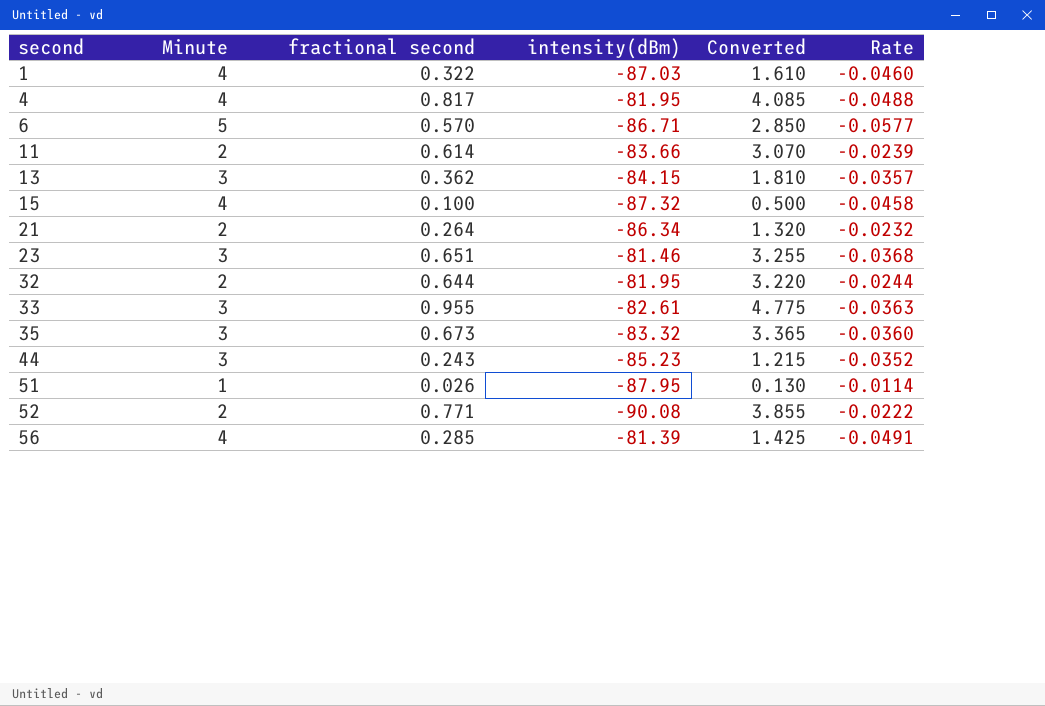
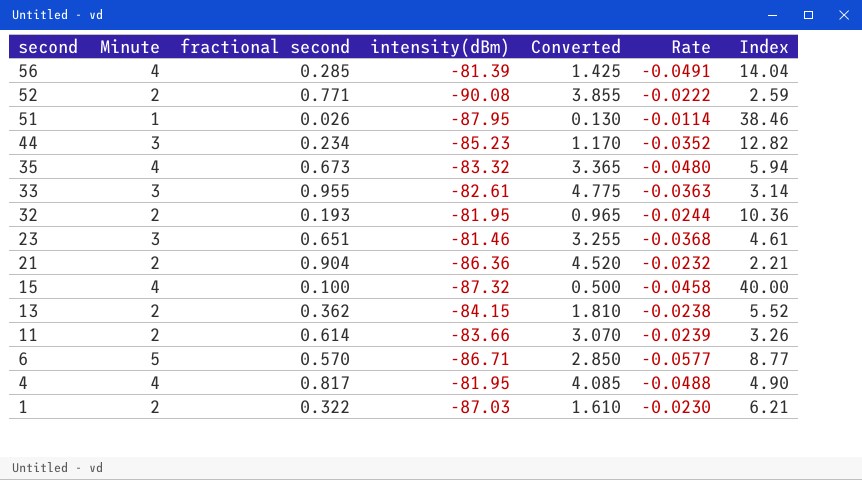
row order: second ascending -> second descending
column Index | formula: none -> [Minute] / [fractional second]
44 | fractional second: 0.243 -> 0.234
44 | Converted: 1.215 -> 1.170
35 | Minute: 3 -> 4
35 | Rate: -0.0360 -> -0.0480
32 | fractional second: 0.644 -> 0.193
32 | Converted: 3.220 -> 0.965
21 | fractional second: 0.264 -> 0.904
21 | intensity(dBm): -86.34 -> -86.36
21 | Converted: 1.320 -> 4.520
13 | Minute: 3 -> 2
13 | Rate: -0.0357 -> -0.0238
1 | Minute: 4 -> 2
1 | Rate: -0.0460 -> -0.0230

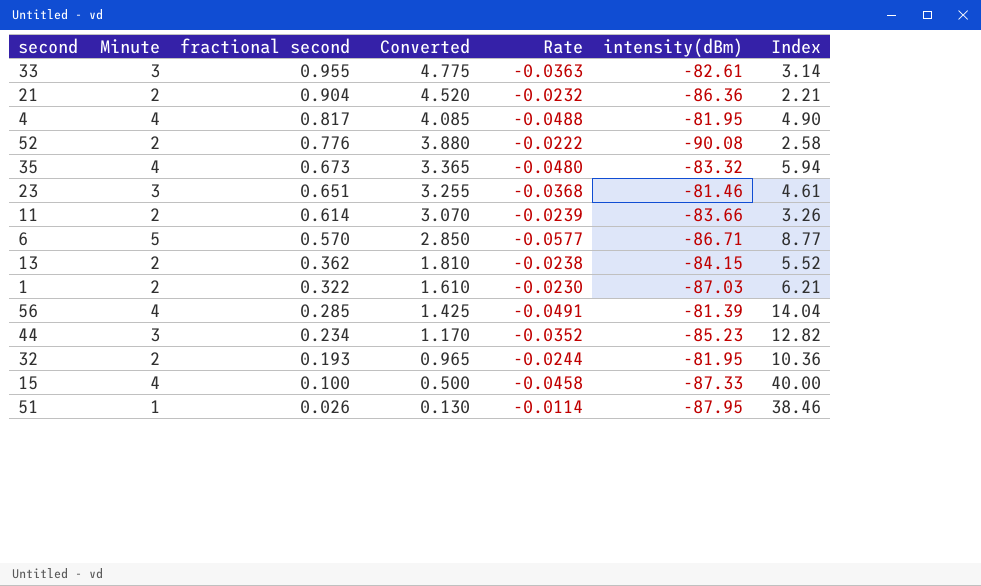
row order: second descending -> fractional second descending
column intensity(dBm) | position: 4 -> 6
52 | fractional second: 0.771 -> 0.776
52 | Converted: 3.855 -> 3.880
52 | Index: 2.59 -> 2.58
15 | intensity(dBm): -87.32 -> -87.33

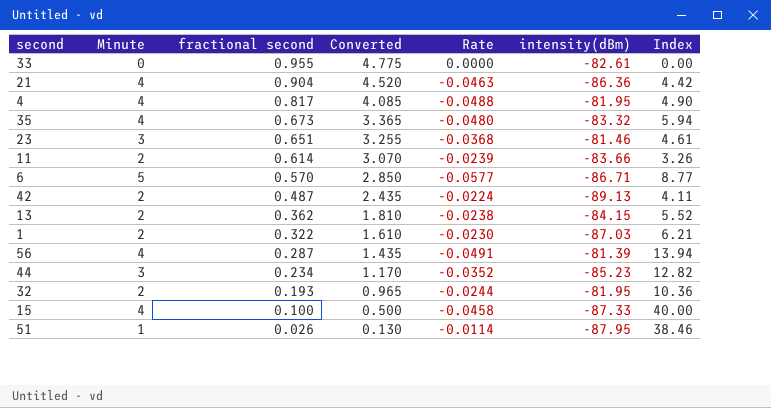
row 52: 2 | 0.776 | 3.880 | -0.0222 | -90.08 | 2.58 -> none
33 | Minute: 3 -> 0
33 | Rate: -0.0363 -> 0.0000
33 | Index: 3.14 -> 0.00
21 | Minute: 2 -> 4
21 | Rate: -0.0232 -> -0.0463
21 | Index: 2.21 -> 4.42
row 42: none -> 2 | 0.487 | 2.435 | -0.0224 | -89.13 | 4.11
56 | fractional second: 0.285 -> 0.287
56 | Converted: 1.425 -> 1.435
56 | Index: 14.04 -> 13.94

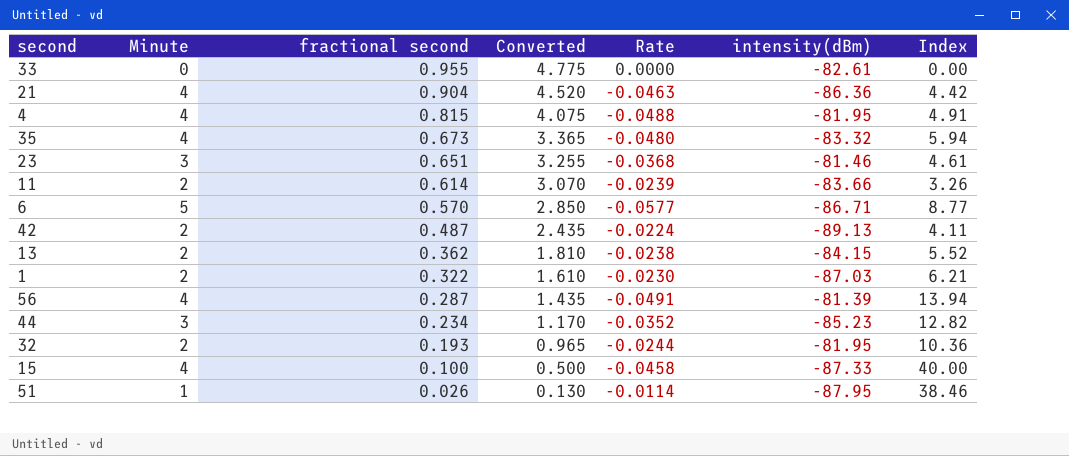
4 | fractional second: 0.817 -> 0.815
4 | Converted: 4.085 -> 4.075
4 | Index: 4.90 -> 4.91

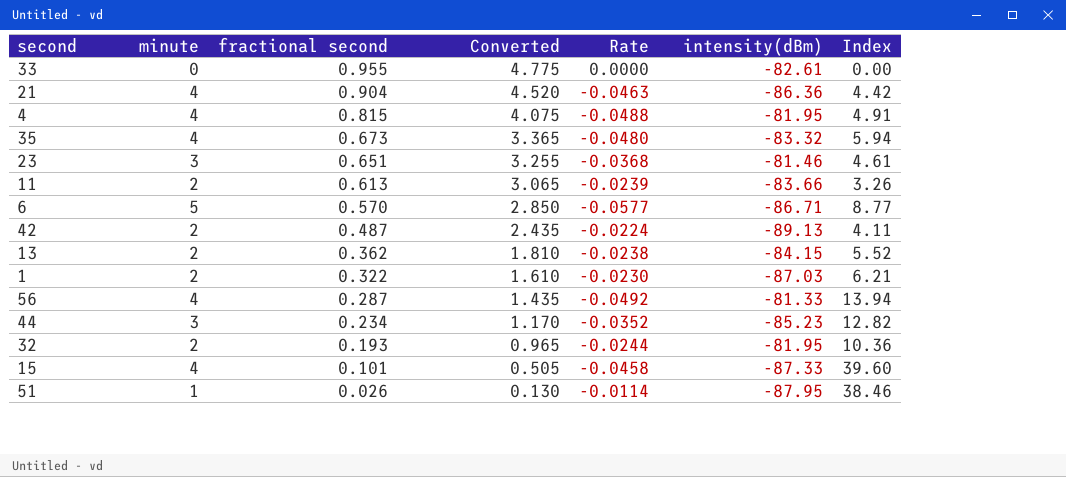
column name: Minute -> minute
11 | fractional second: 0.614 -> 0.613
11 | Converted: 3.070 -> 3.065
56 | Rate: -0.0491 -> -0.0492
56 | intensity(dBm): -81.39 -> -81.33
15 | fractional second: 0.100 -> 0.101
15 | Converted: 0.500 -> 0.505
15 | Index: 40.00 -> 39.60

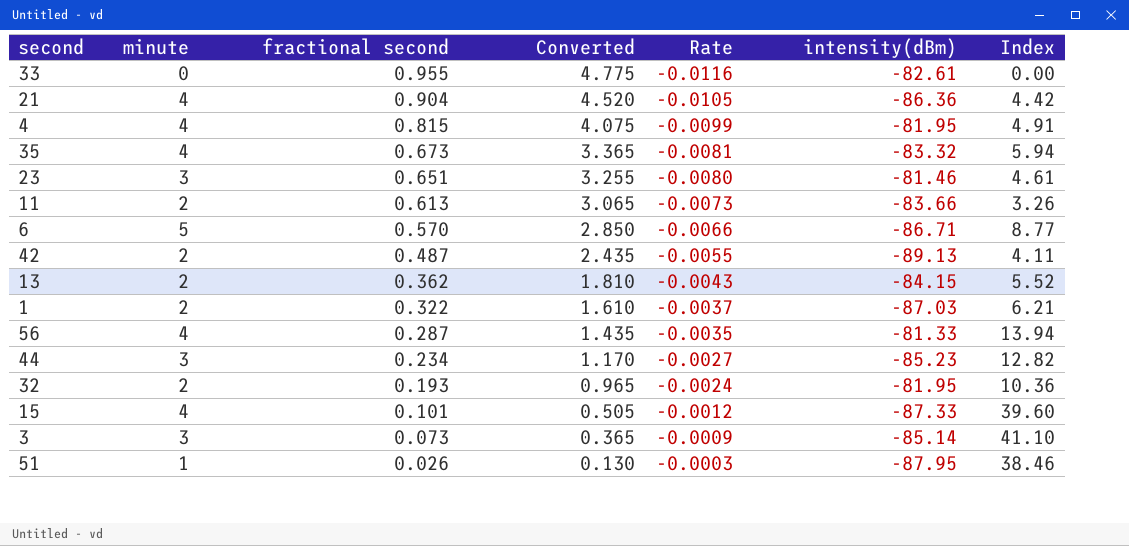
column Rate | formula: [minute] / [intensity(dBm)] -> [fractional second] / [intensity(dBm)]
row 3: none -> 3 | 0.073 | 0.365 | -0.0009 | -85.14 | 41.10

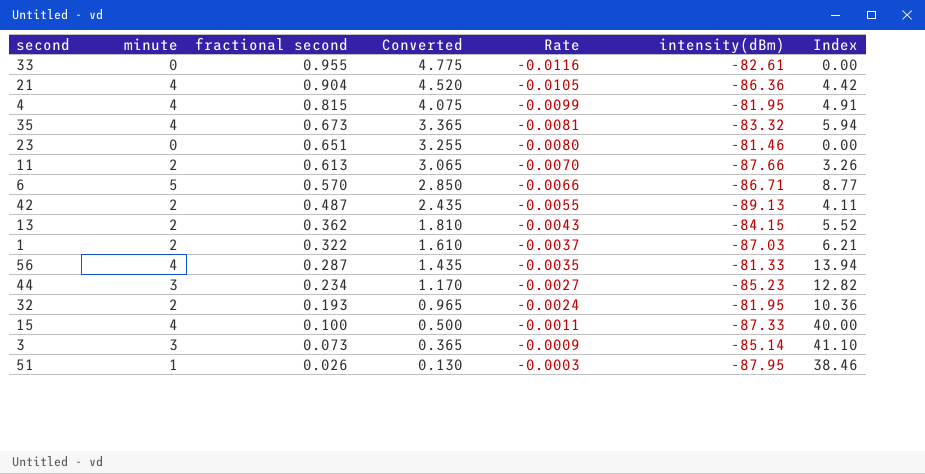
23 | minute: 3 -> 0
23 | Index: 4.61 -> 0.00
11 | Rate: -0.0073 -> -0.0070
11 | intensity(dBm): -83.66 -> -87.66
15 | fractional second: 0.101 -> 0.100
15 | Converted: 0.505 -> 0.500
15 | Rate: -0.0012 -> -0.0011
15 | Index: 39.60 -> 40.00

